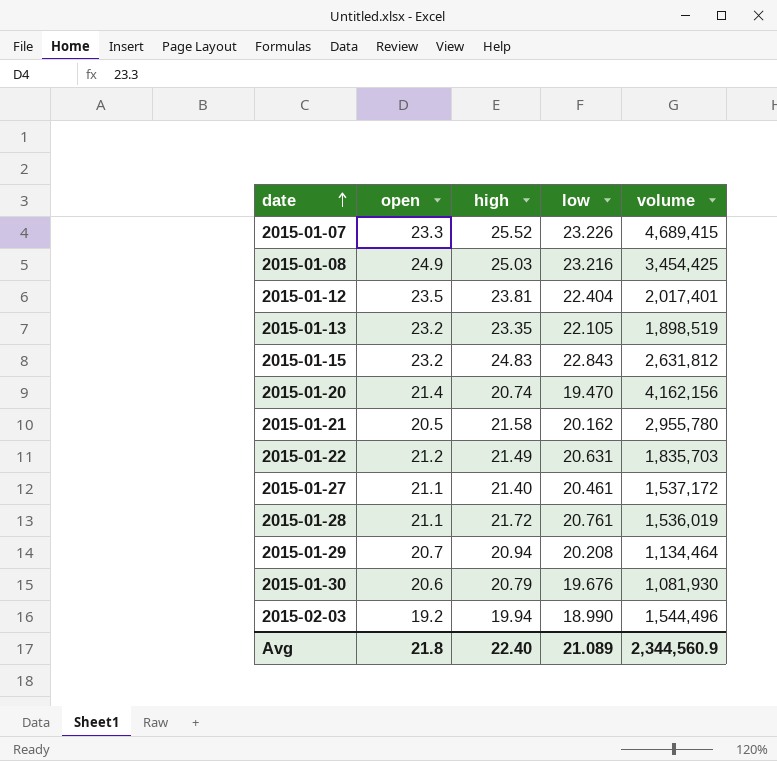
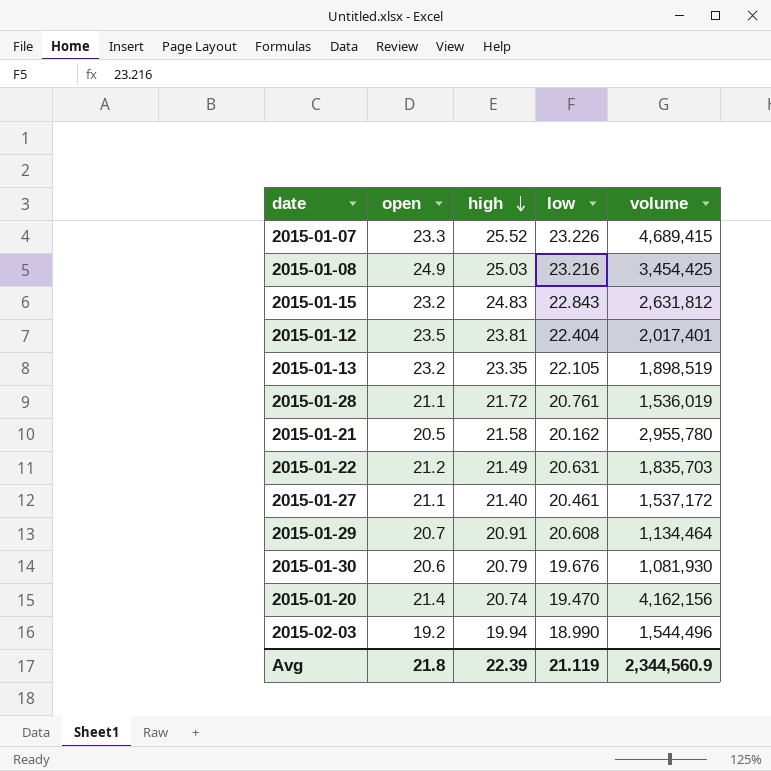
row order: date ascending -> high descending
2015-01-29 | high: 20.94 -> 20.91
2015-01-29 | low: 20.208 -> 20.608
Avg | high: 22.40 -> 22.39
Avg | low: 21.089 -> 21.119

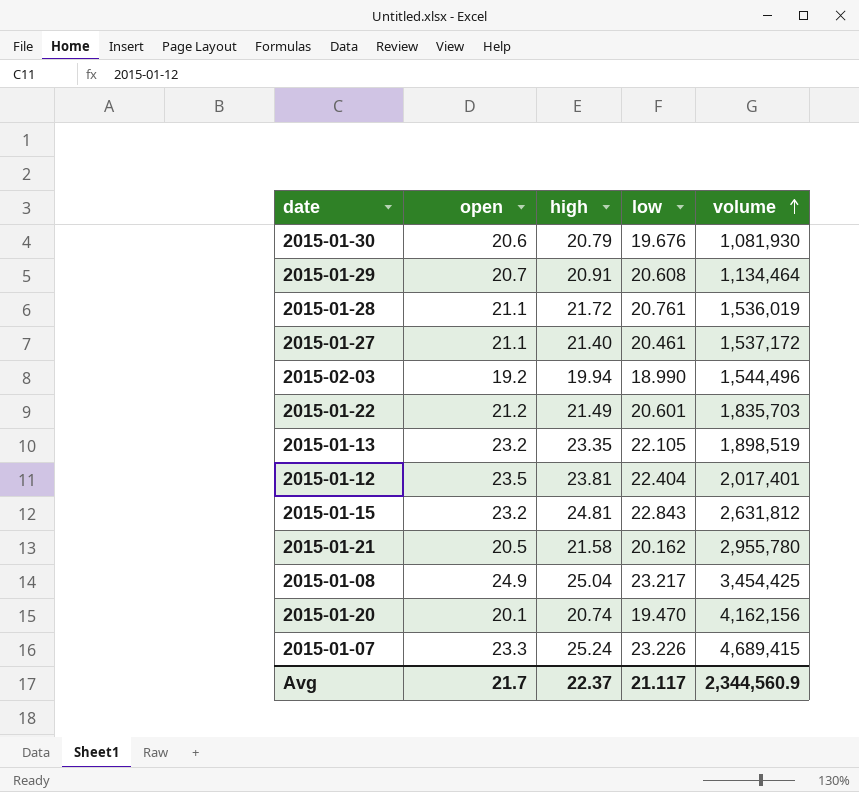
row order: high descending -> volume ascending
2015-01-22 | low: 20.631 -> 20.601
2015-01-15 | high: 24.83 -> 24.81
2015-01-08 | high: 25.03 -> 25.04
2015-01-08 | low: 23.216 -> 23.217
2015-01-20 | open: 21.4 -> 20.1
2015-01-07 | high: 25.52 -> 25.24
Avg | open: 21.8 -> 21.7
Avg | high: 22.39 -> 22.37
Avg | low: 21.119 -> 21.117

